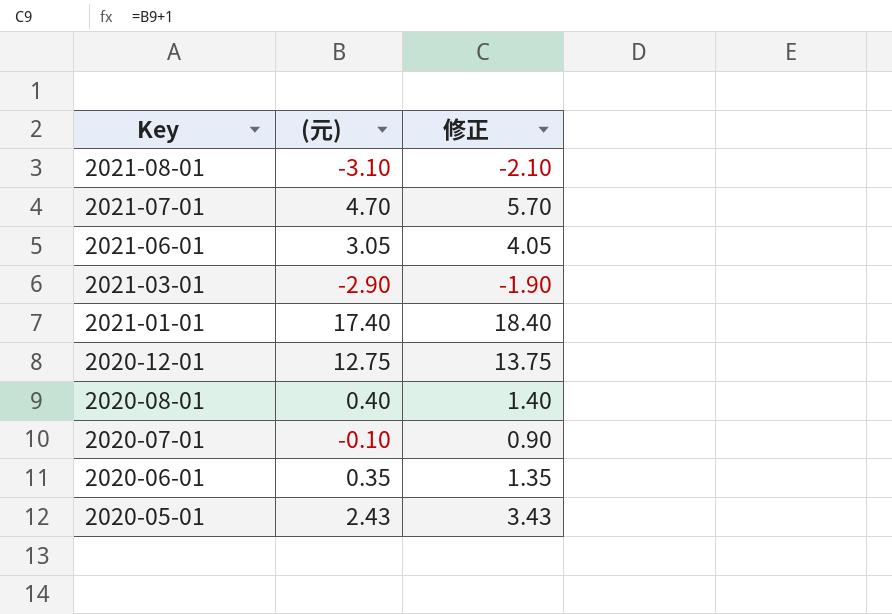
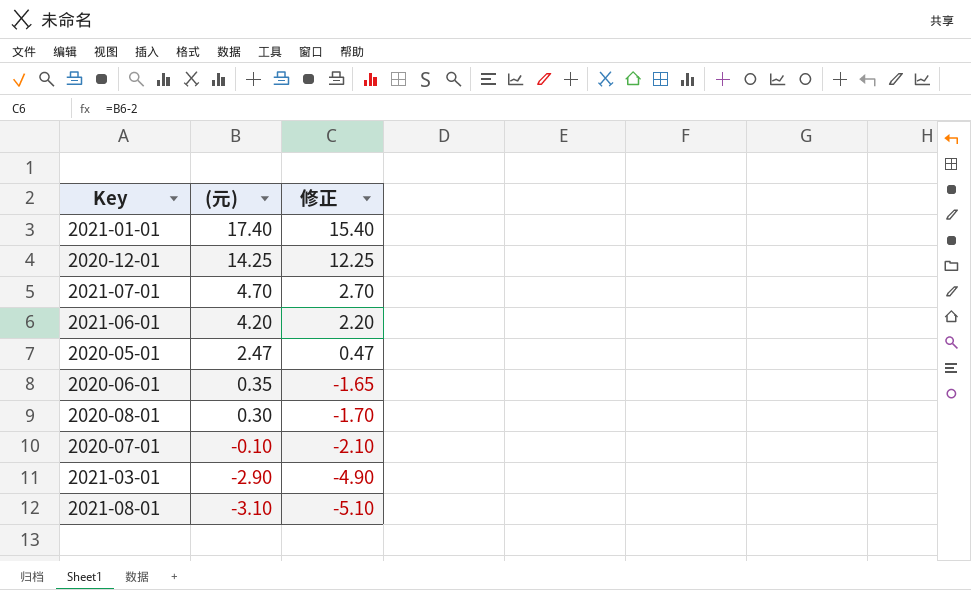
row order: Key descending -> (元) descending
column 修正 | formula: [(元)] + 1 -> [(元)] - 2
2020-12-01 | (元): 12.75 -> 14.25
2021-06-01 | (元): 3.05 -> 4.20
2020-05-01 | (元): 2.43 -> 2.47
2020-08-01 | (元): 0.40 -> 0.30

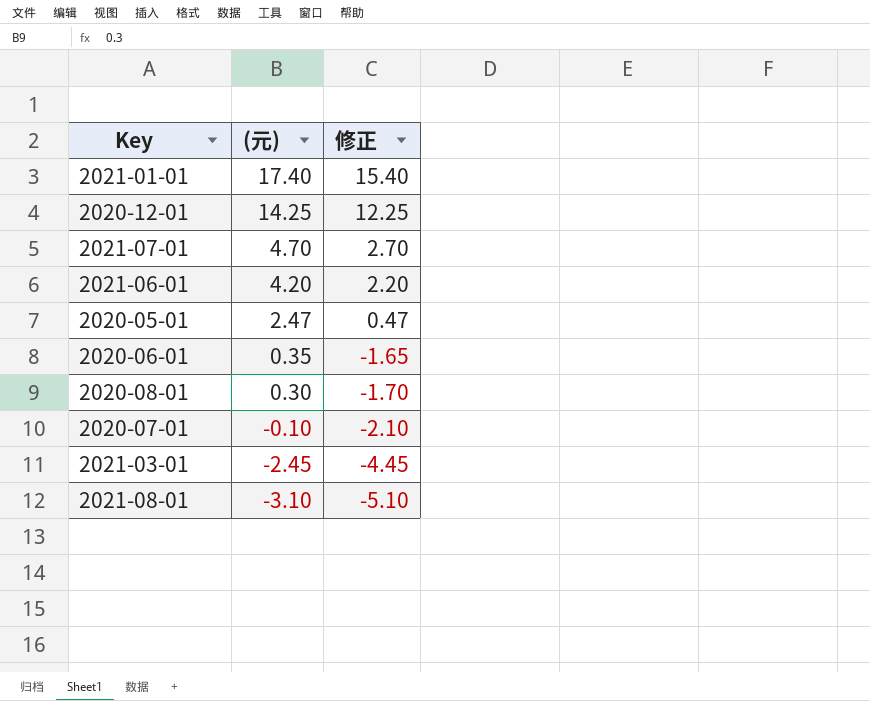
2021-03-01 | (元): -2.90 -> -2.45
2021-03-01 | 修正: -4.90 -> -4.45

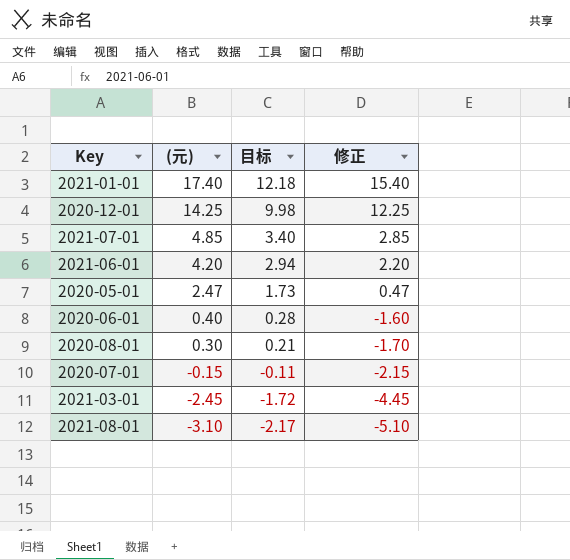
column 目标 | formula: none -> [(元)] * 0.7
2021-07-01 | (元): 4.70 -> 4.85
2021-07-01 | 修正: 2.70 -> 2.85
2020-06-01 | (元): 0.35 -> 0.40
2020-06-01 | 修正: -1.65 -> -1.60
2020-07-01 | (元): -0.10 -> -0.15
2020-07-01 | 修正: -2.10 -> -2.15

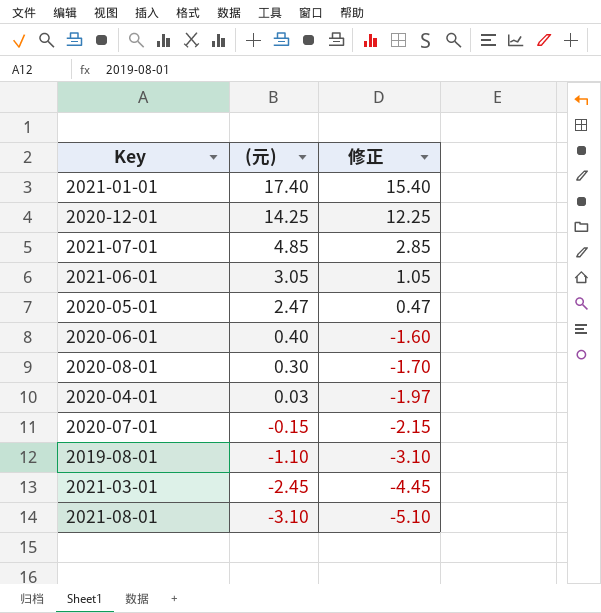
column 目标 | formula: [(元)] * 0.7 -> none
2021-06-01 | (元): 4.20 -> 3.05
2021-06-01 | 修正: 2.20 -> 1.05
row 2020-04-01: none -> 0.03 | -1.97
row 2019-08-01: none -> -1.10 | -3.10

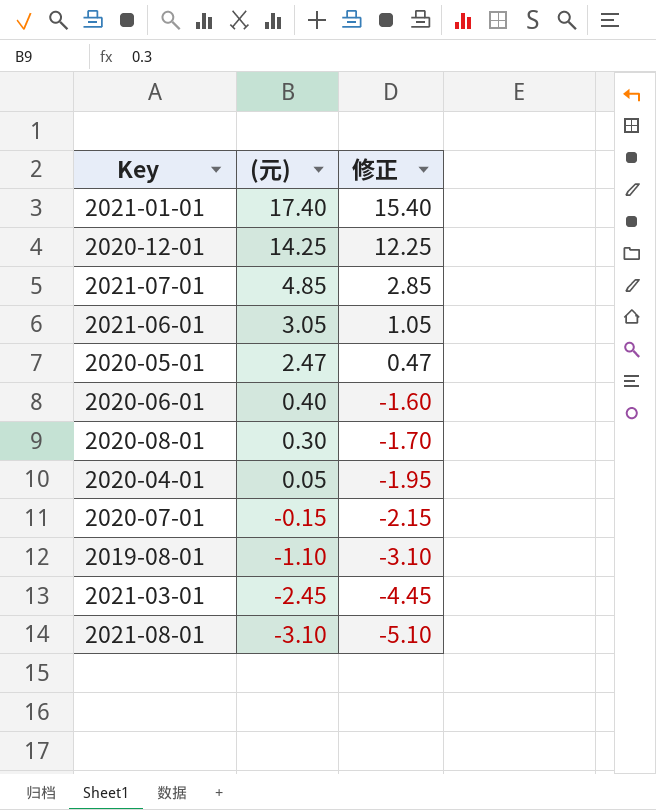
2020-04-01 | (元): 0.03 -> 0.05
2020-04-01 | 修正: -1.97 -> -1.95

